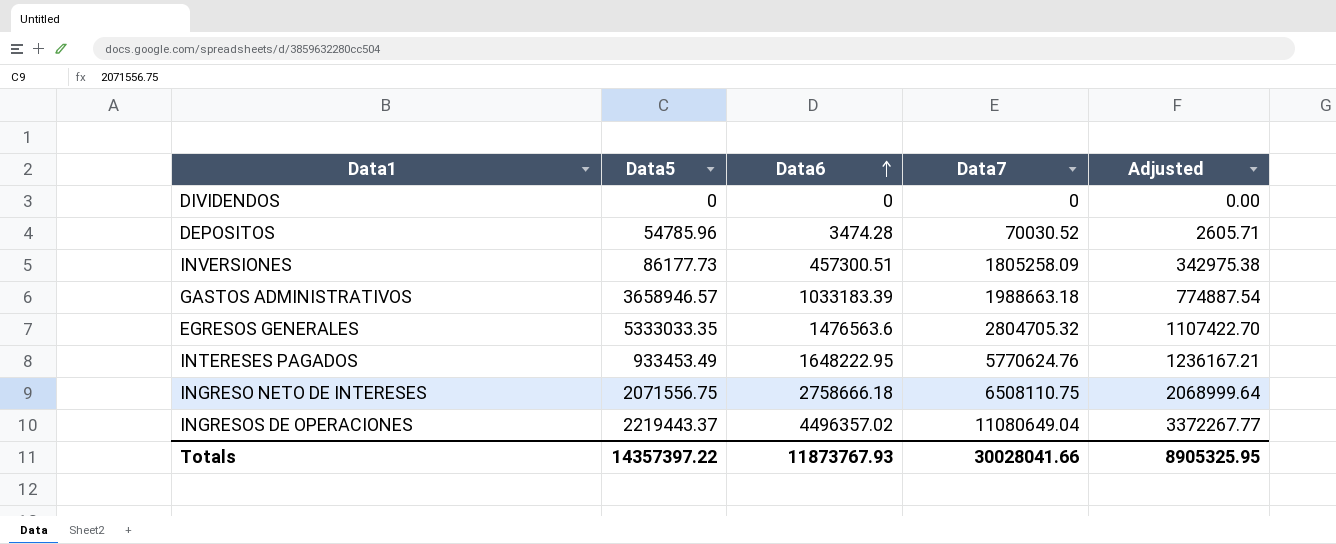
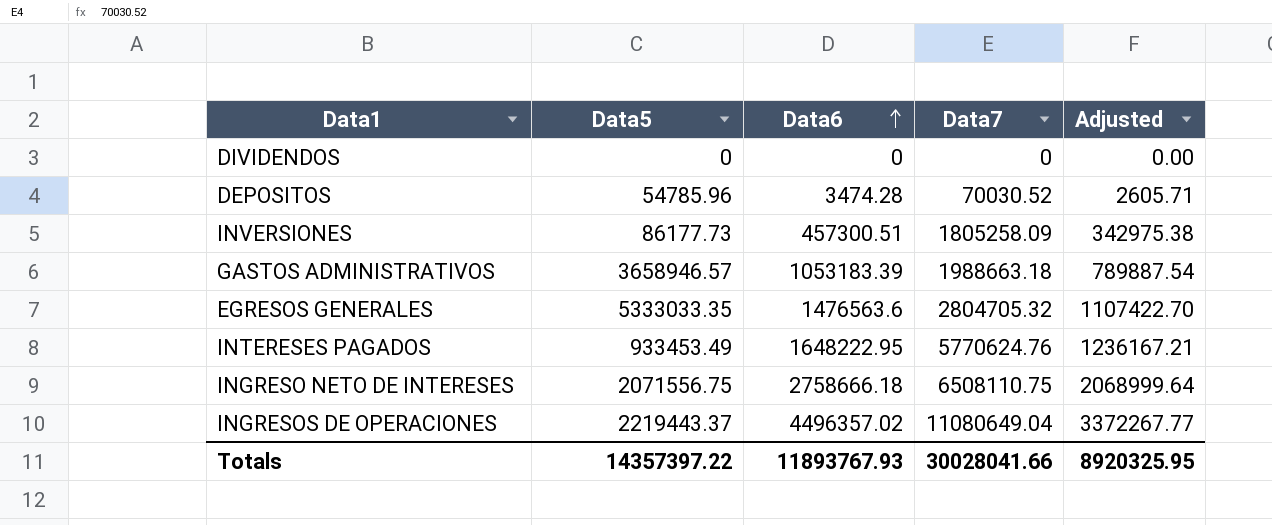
GASTOS ADMINISTRATIVOS | Data6: 1033183.39 -> 1053183.39
GASTOS ADMINISTRATIVOS | Adjusted: 774887.54 -> 789887.54
Totals | Data6: 11873767.93 -> 11893767.93
Totals | Adjusted: 8905325.95 -> 8920325.95

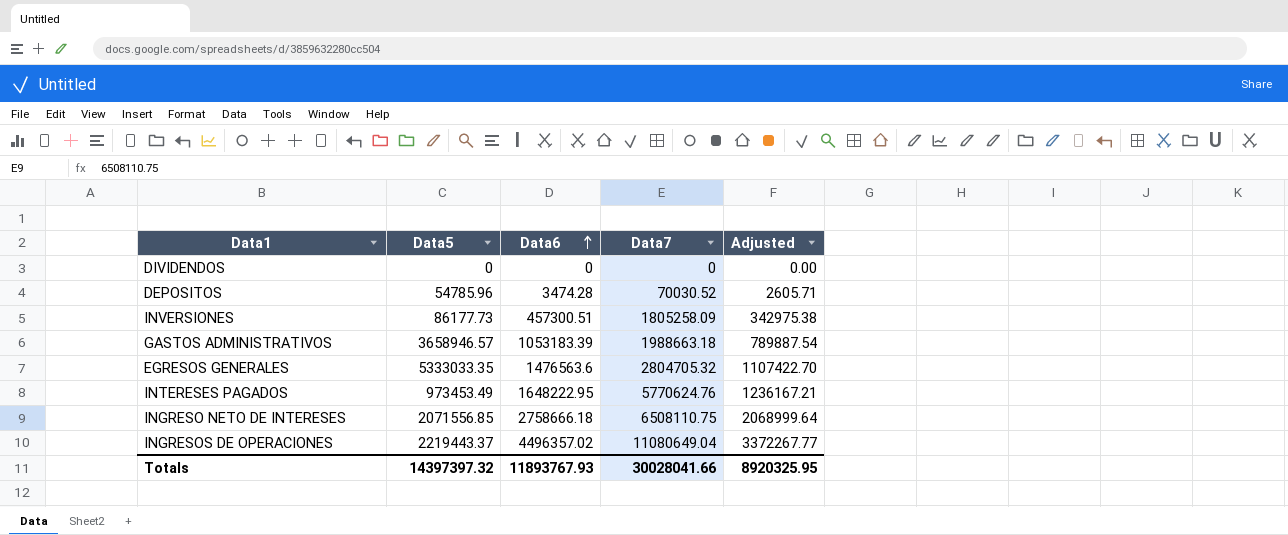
INTERESES PAGADOS | Data5: 933453.49 -> 973453.49
INGRESO NETO DE INTERESES | Data5: 2071556.75 -> 2071556.85
Totals | Data5: 14357397.22 -> 14397397.32

